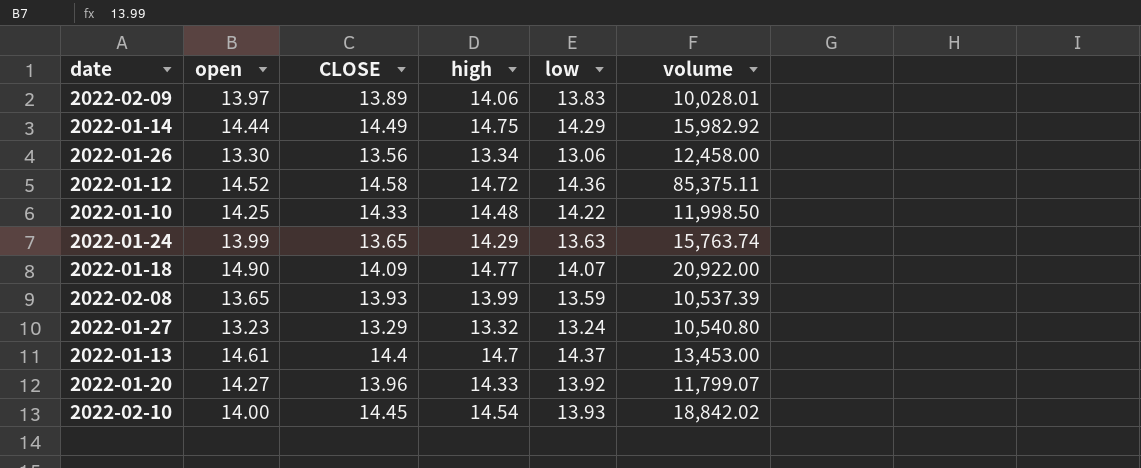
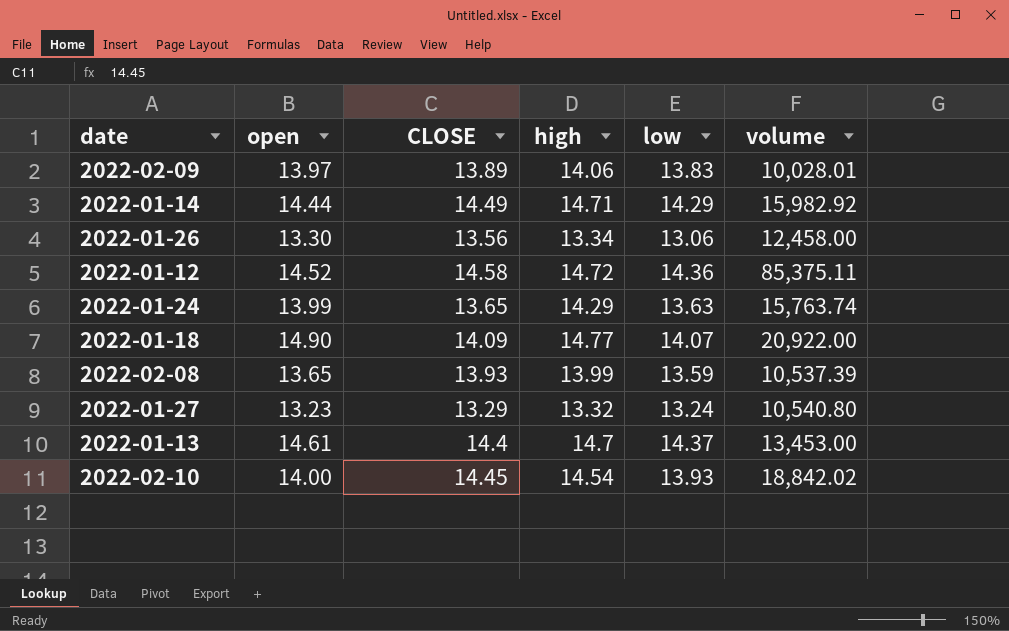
row 2022-01-10: 14.25 | 14.33 | 14.48 | 14.22 | 11,998.50 -> none
row 2022-01-20: 14.27 | 13.96 | 14.33 | 13.92 | 11,799.07 -> none
2022-01-14 | high: 14.75 -> 14.71

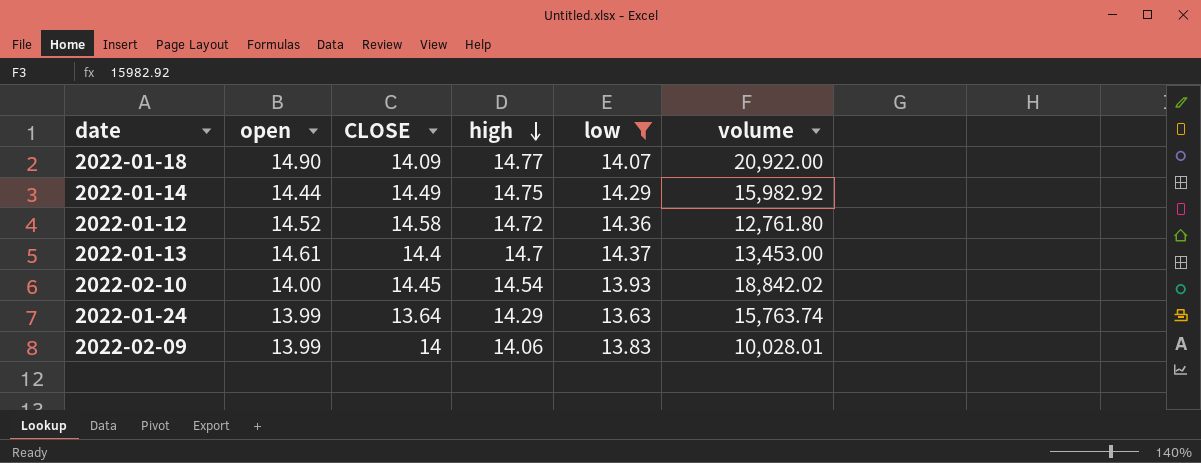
filter: none -> low >= 13.63
row order: none -> high descending
2022-01-14 | high: 14.71 -> 14.75
2022-01-12 | volume: 85,375.11 -> 12,761.80
2022-01-24 | CLOSE: 13.65 -> 13.64
2022-02-09 | open: 13.97 -> 13.99
2022-02-09 | CLOSE: 13.89 -> 14

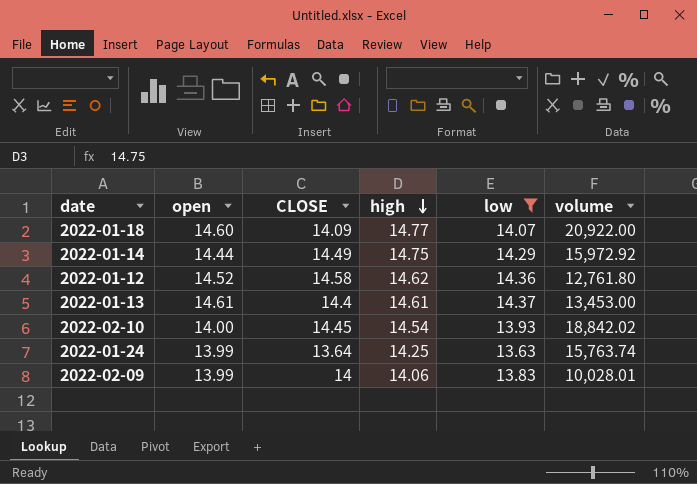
2022-01-18 | open: 14.90 -> 14.60
2022-01-14 | volume: 15,982.92 -> 15,972.92
2022-01-12 | high: 14.72 -> 14.62
2022-01-13 | high: 14.7 -> 14.61
2022-01-24 | high: 14.29 -> 14.25

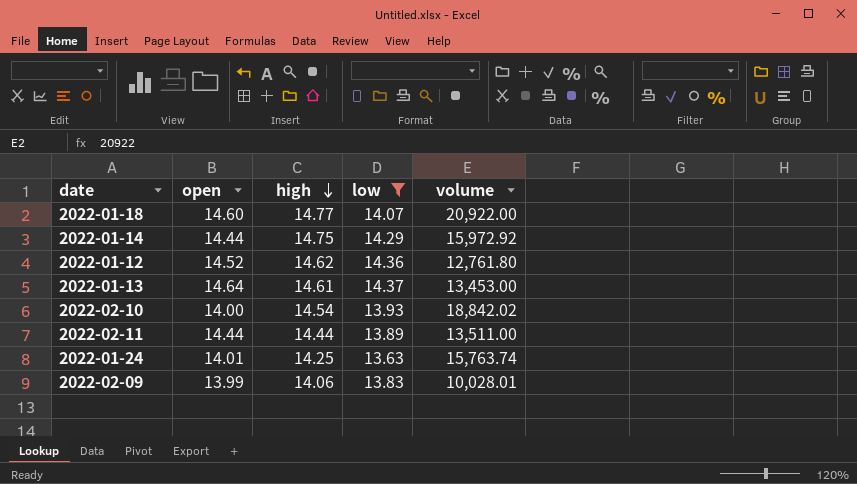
column CLOSE | position: 3 -> none
2022-01-13 | open: 14.61 -> 14.64
row 2022-02-11: none -> 14.44 | 14.44 | 13.89 | 13,511.00
2022-01-24 | open: 13.99 -> 14.01

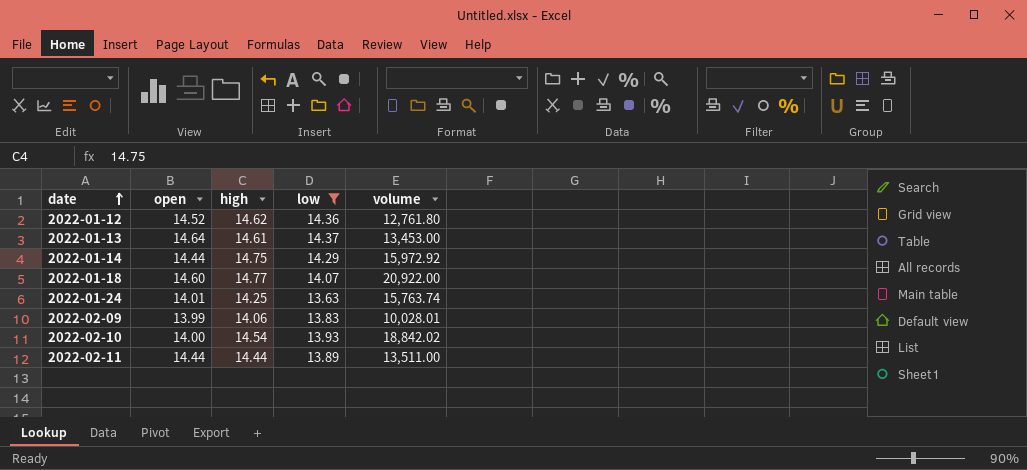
row order: high descending -> date ascending

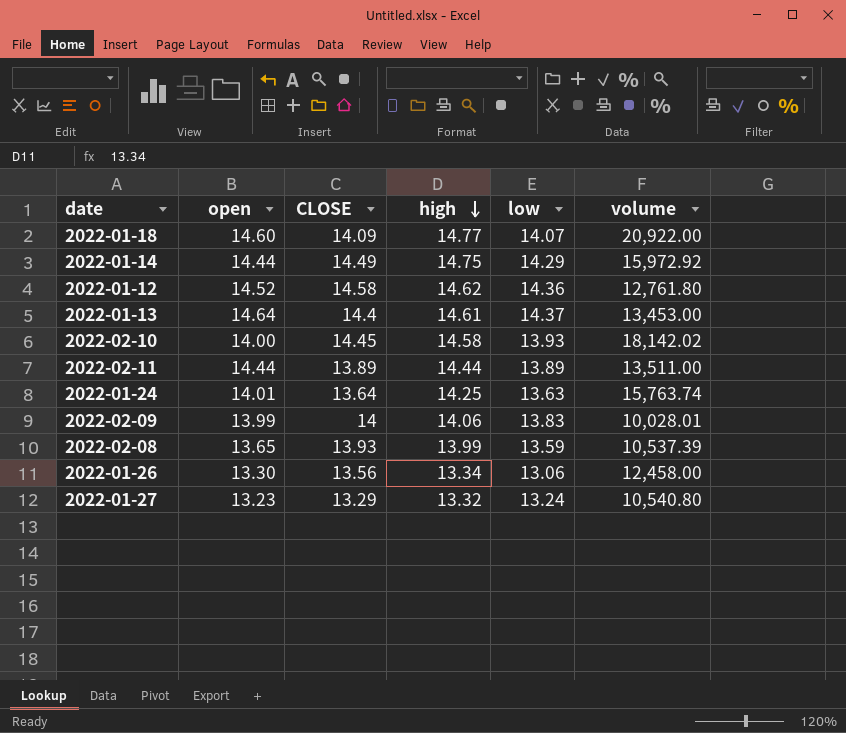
filter: low >= 13.63 -> none
row order: date ascending -> high descending
column CLOSE | position: none -> 3
2022-02-10 | high: 14.54 -> 14.58
2022-02-10 | volume: 18,842.02 -> 18,142.02

